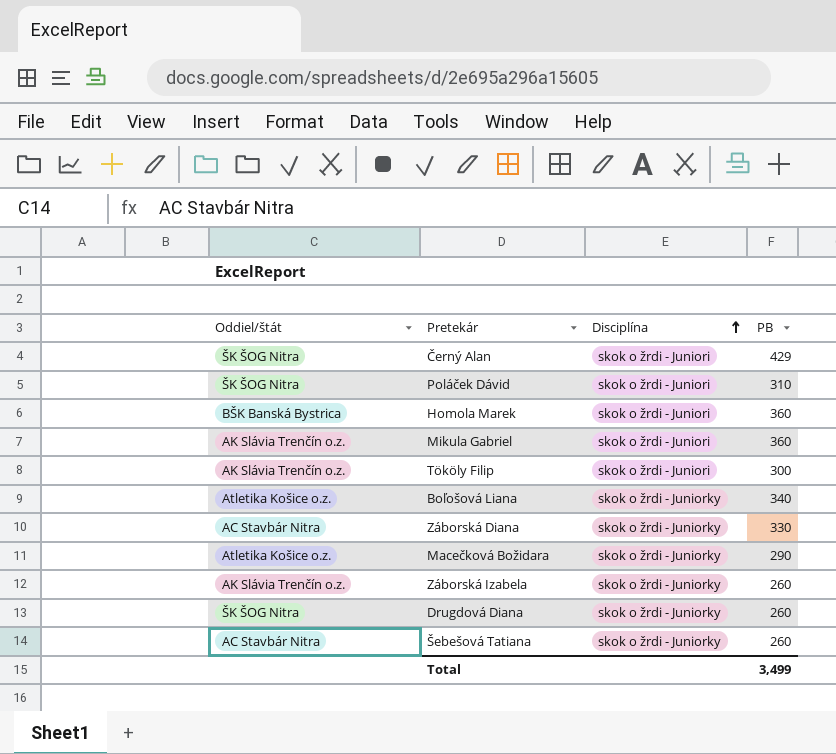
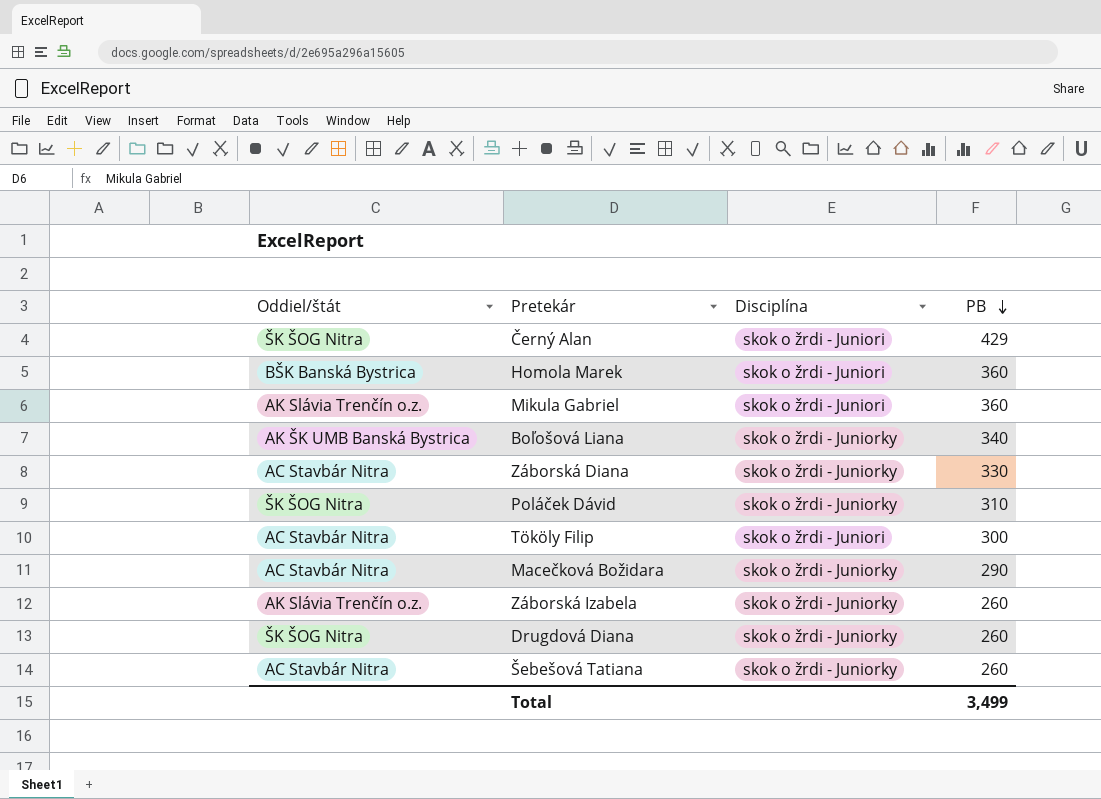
row order: Disciplína ascending -> PB descending
Boľošová Liana | Oddiel/štát: Atletika Košice o.z. -> AK ŠK UMB Banská Bystrica
Poláček Dávid | Disciplína: skok o žrdi - Juniori -> skok o žrdi - Juniorky
Tököly Filip | Oddiel/štát: AK Slávia Trenčín o.z. -> AC Stavbár Nitra
Macečková Božidara | Oddiel/štát: Atletika Košice o.z. -> AC Stavbár Nitra

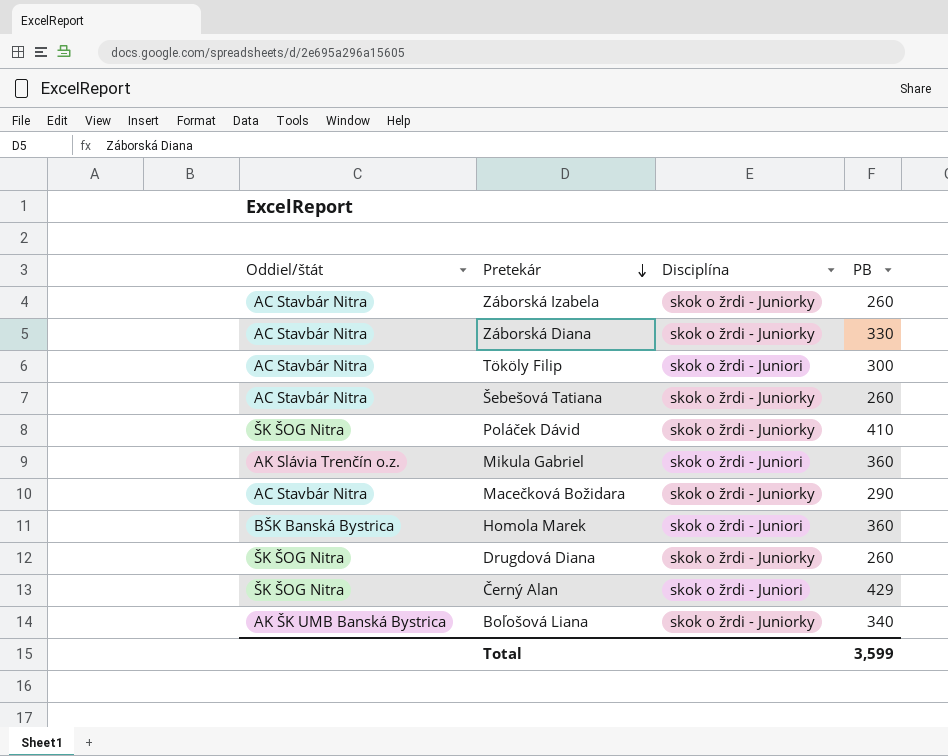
row order: PB descending -> Pretekár descending
Záborská Izabela | Oddiel/štát: AK Slávia Trenčín o.z. -> AC Stavbár Nitra
Poláček Dávid | PB: 310 -> 410
Total | PB: 3,499 -> 3,599

